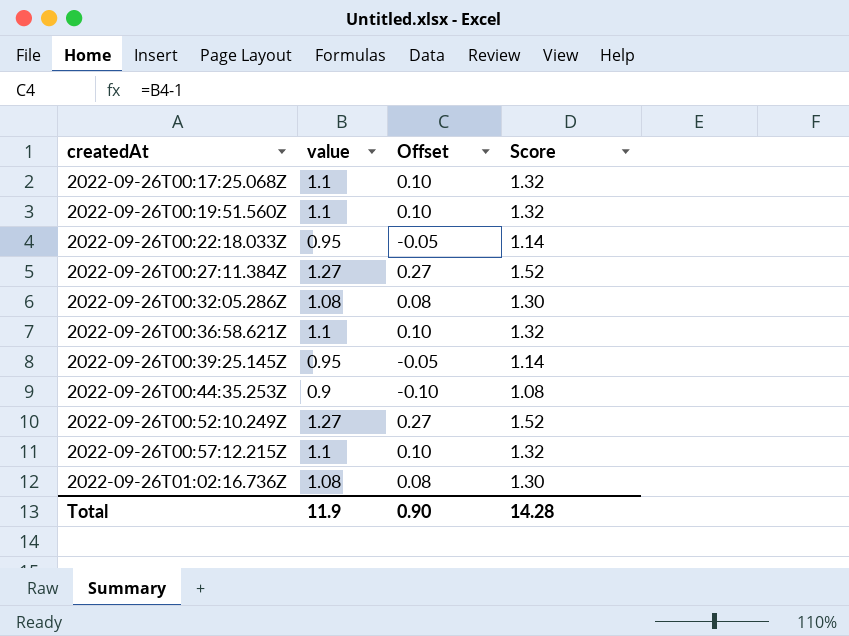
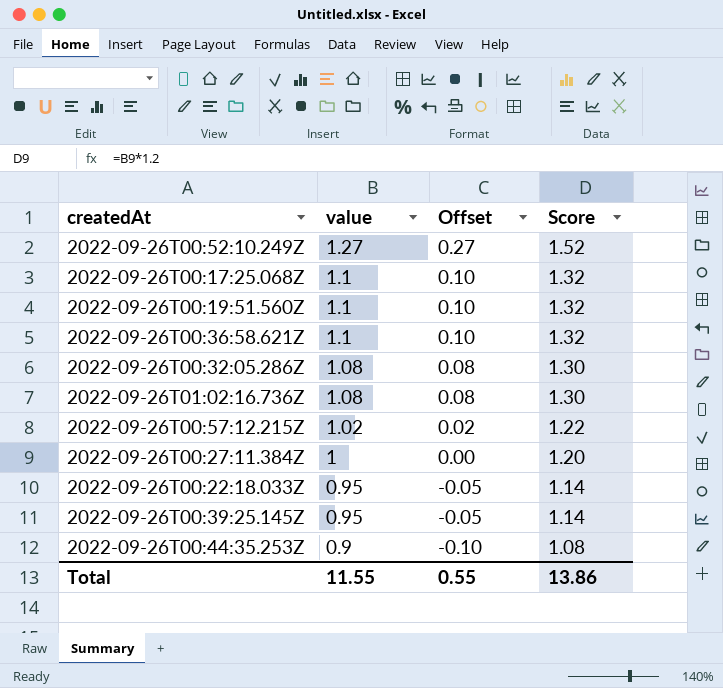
row order: createdAt ascending -> value descending
2022-09-26T00:57:12.215Z | value: 1.1 -> 1.02
2022-09-26T00:57:12.215Z | Offset: 0.10 -> 0.02
2022-09-26T00:57:12.215Z | Score: 1.32 -> 1.22
2022-09-26T00:27:11.384Z | value: 1.27 -> 1
2022-09-26T00:27:11.384Z | Offset: 0.27 -> 0.00
2022-09-26T00:27:11.384Z | Score: 1.52 -> 1.20
Total | value: 11.9 -> 11.55
Total | Offset: 0.90 -> 0.55
Total | Score: 14.28 -> 13.86

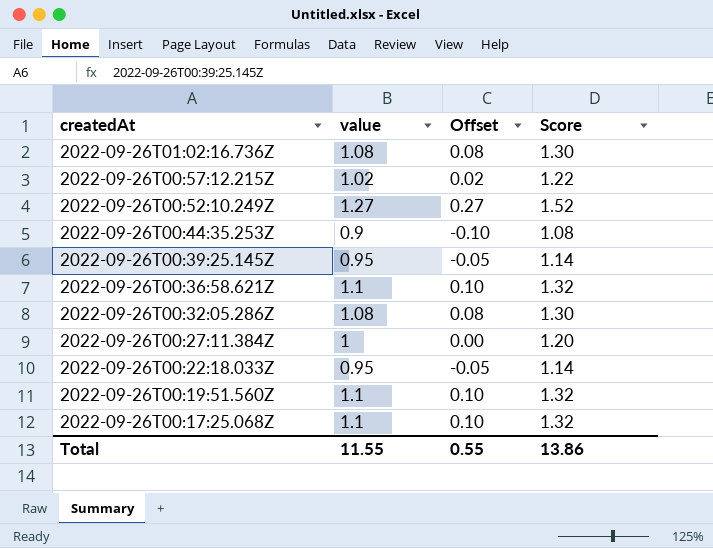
row order: value descending -> createdAt descending

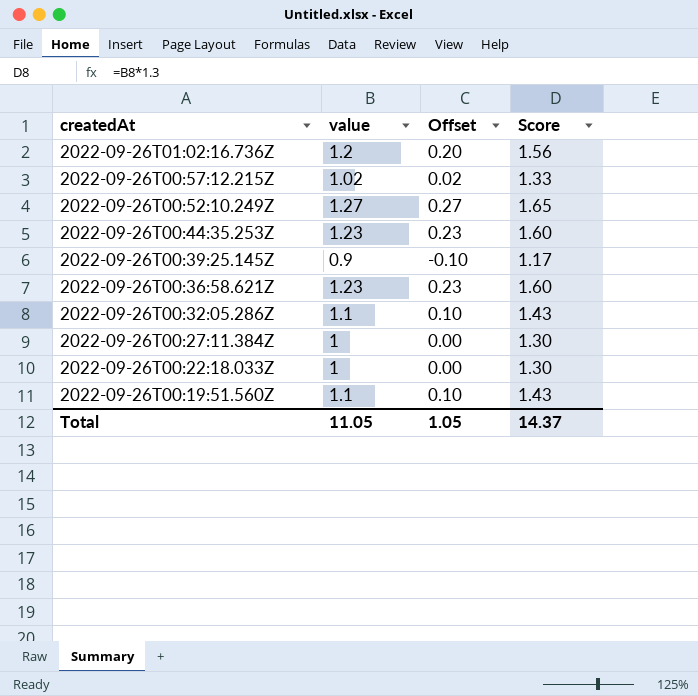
column Score | formula: [value] * 1.2 -> [value] * 1.3
row 2022-09-26T00:17:25.068Z: 1.1 | 0.10 | 1.32 -> none
2022-09-26T01:02:16.736Z | value: 1.08 -> 1.2
2022-09-26T01:02:16.736Z | Offset: 0.08 -> 0.20
2022-09-26T00:44:35.253Z | value: 0.9 -> 1.23
2022-09-26T00:44:35.253Z | Offset: -0.10 -> 0.23
2022-09-26T00:39:25.145Z | value: 0.95 -> 0.9
2022-09-26T00:39:25.145Z | Offset: -0.05 -> -0.10
2022-09-26T00:36:58.621Z | value: 1.1 -> 1.23
2022-09-26T00:36:58.621Z | Offset: 0.10 -> 0.23
2022-09-26T00:32:05.286Z | value: 1.08 -> 1.1
2022-09-26T00:32:05.286Z | Offset: 0.08 -> 0.10
2022-09-26T00:22:18.033Z | value: 0.95 -> 1
2022-09-26T00:22:18.033Z | Offset: -0.05 -> 0.00
Total | value: 11.55 -> 11.05
Total | Offset: 0.55 -> 1.05
Total | Score: 13.86 -> 14.37

